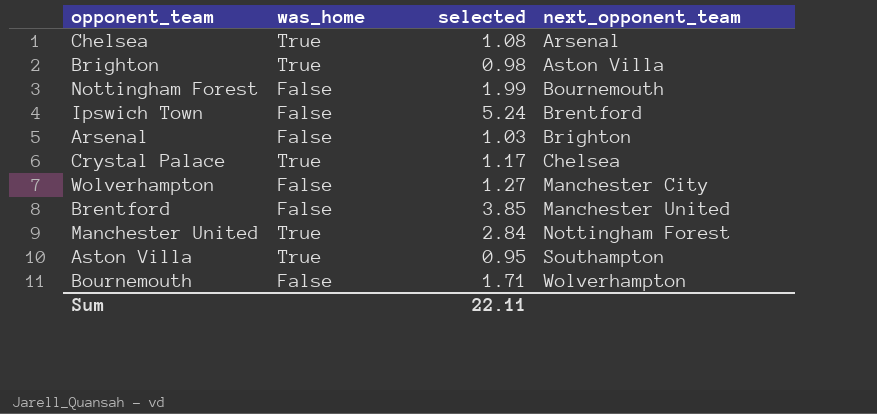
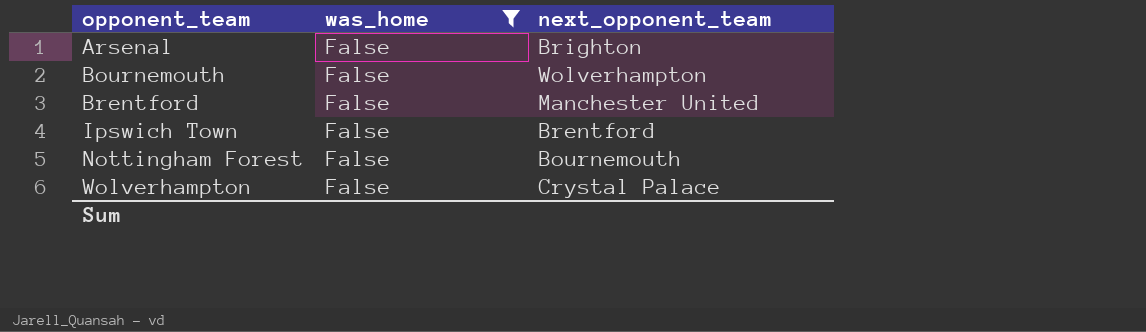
filter: none -> was_home = False
row order: next_opponent_team ascending -> opponent_team ascending
column selected | position: 3 -> none
Wolverhampton | next_opponent_team: Manchester City -> Crystal Palace

